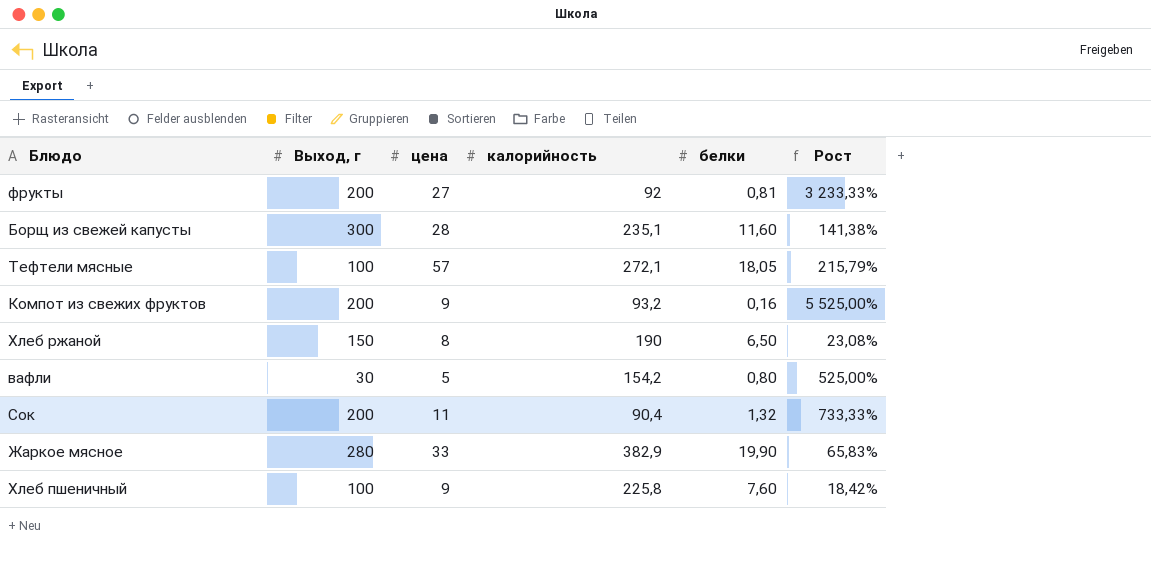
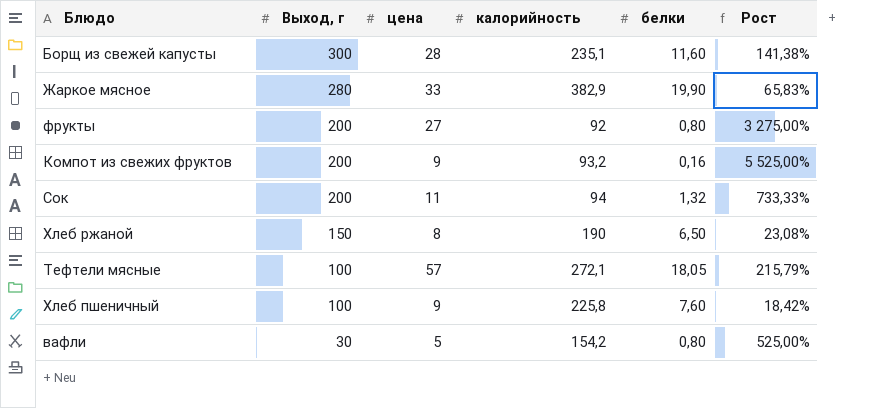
row order: none -> Выход, г descending
фрукты | белки: 0,81 -> 0,80
фрукты | Рост: 3 233,33% -> 3 275,00%
Сок | калорийность: 90,4 -> 94

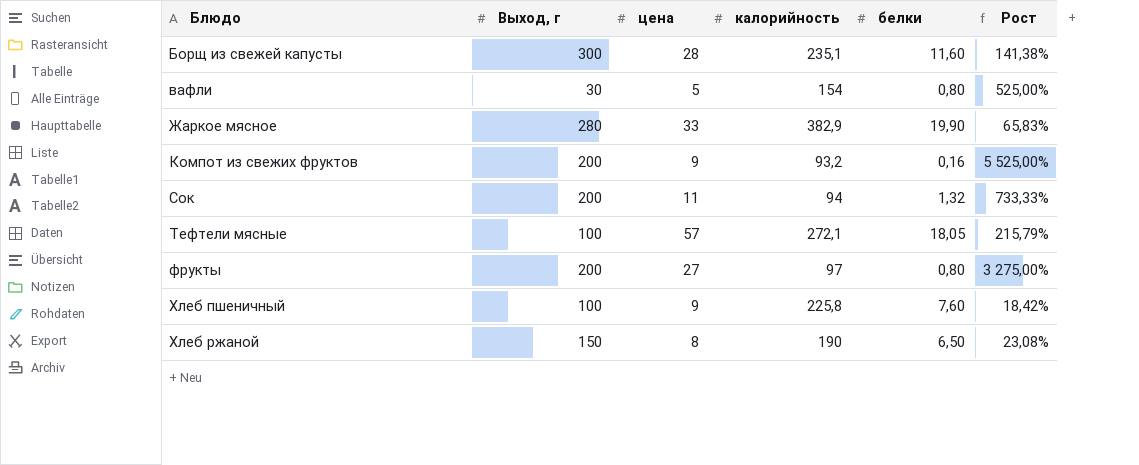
row order: Выход, г descending -> Блюдо ascending
вафли | калорийность: 154,2 -> 154
фрукты | калорийность: 92 -> 97

